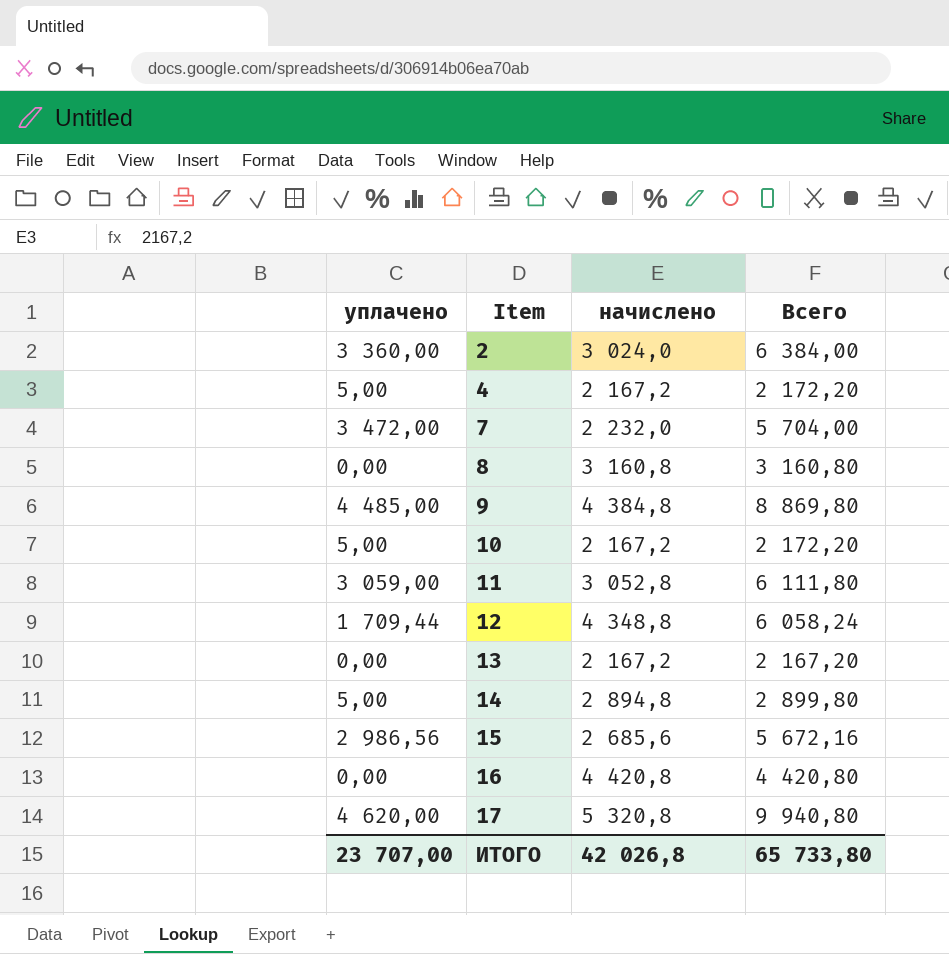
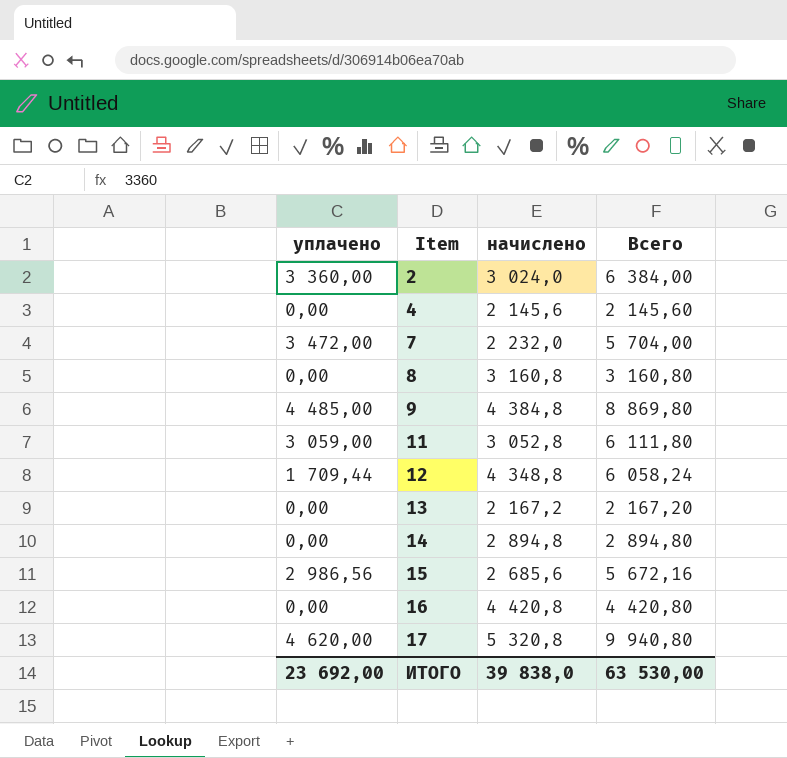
row 10: 5,00 | 2 167,2 | 2 172,20 -> none
4 | уплачено: 5,00 -> 0,00
4 | начислено: 2 167,2 -> 2 145,6
4 | Всего: 2 172,20 -> 2 145,60
14 | уплачено: 5,00 -> 0,00
14 | Всего: 2 899,80 -> 2 894,80
ИТОГО | уплачено: 23 707,00 -> 23 692,00
ИТОГО | начислено: 42 026,8 -> 39 838,0
ИТОГО | Всего: 65 733,80 -> 63 530,00

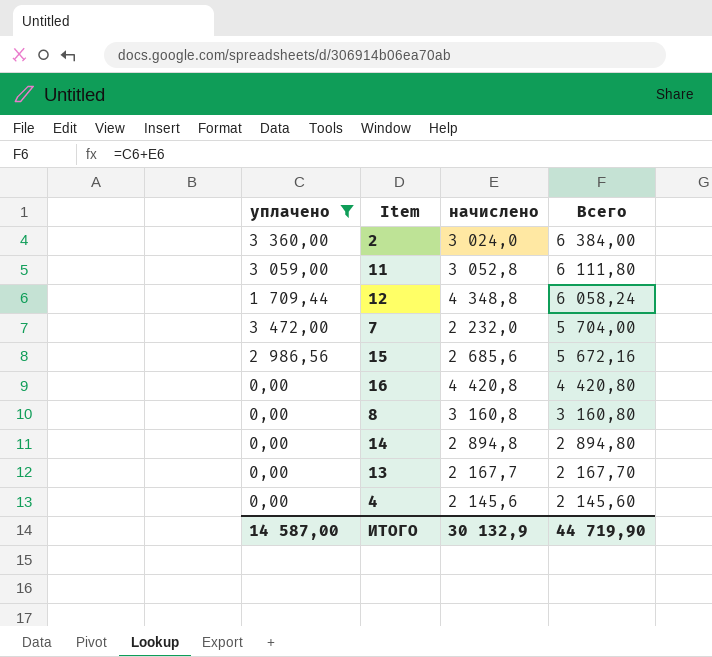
filter: none -> уплачено <= 3 472,00
row order: Item ascending -> Всего descending
13 | начислено: 2 167,2 -> 2 167,7
13 | Всего: 2 167,20 -> 2 167,70
ИТОГО | уплачено: 23 692,00 -> 14 587,00
ИТОГО | начислено: 39 838,0 -> 30 132,9
ИТОГО | Всего: 63 530,00 -> 44 719,90

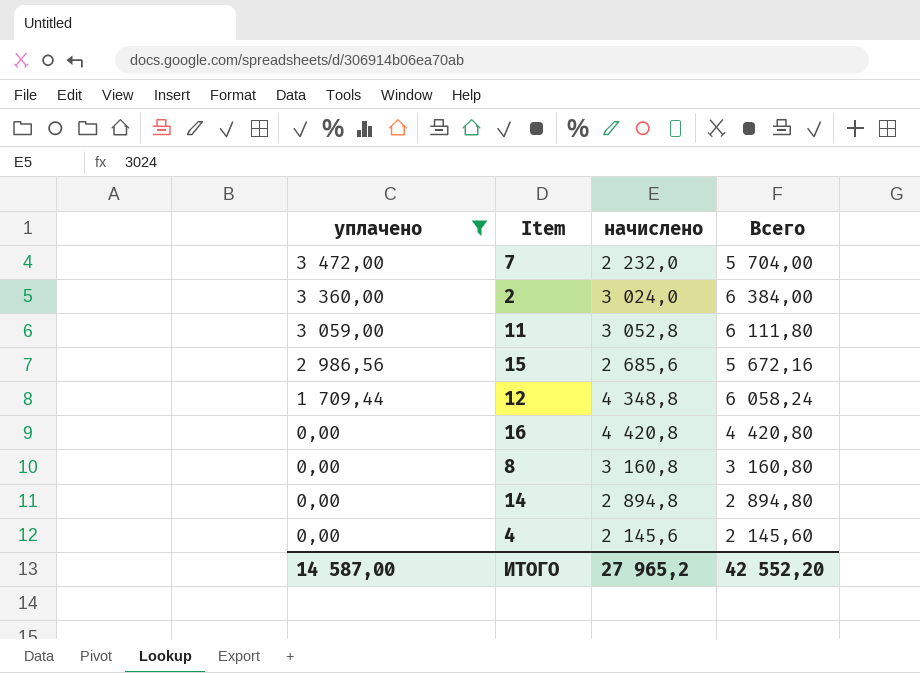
row order: Всего descending -> уплачено descending
row 13: 0,00 | 2 167,7 | 2 167,70 -> none
ИТОГО | начислено: 30 132,9 -> 27 965,2
ИТОГО | Всего: 44 719,90 -> 42 552,20

